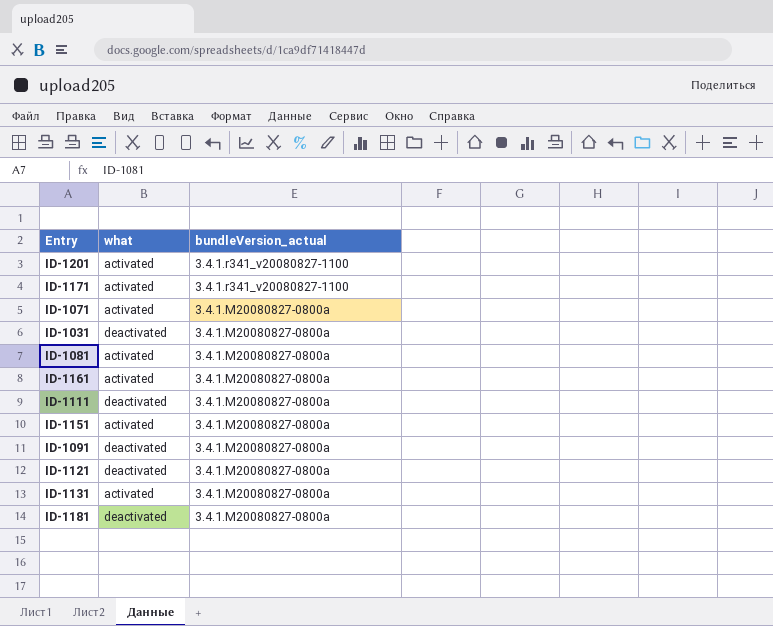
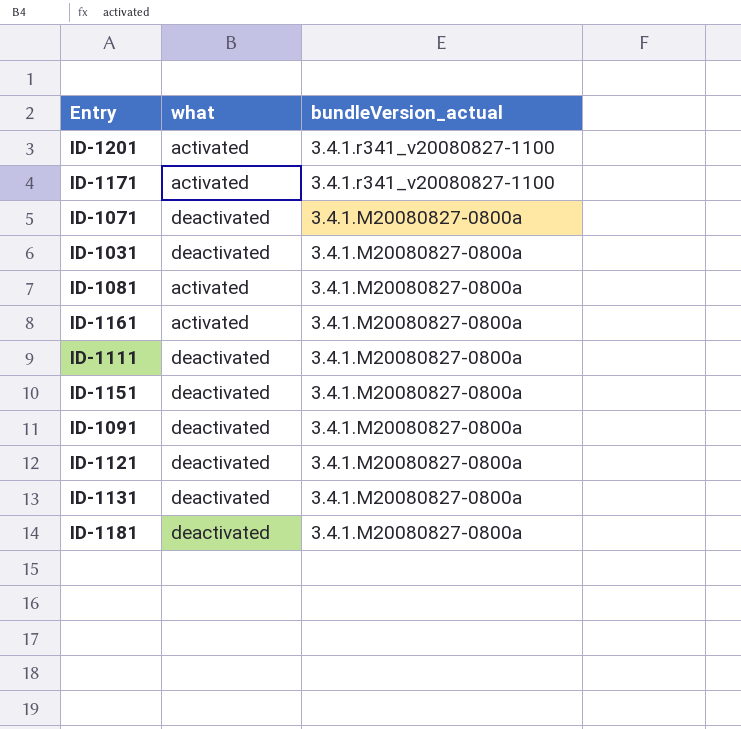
ID-1071 | what: activated -> deactivated
ID-1151 | what: activated -> deactivated
ID-1131 | what: activated -> deactivated

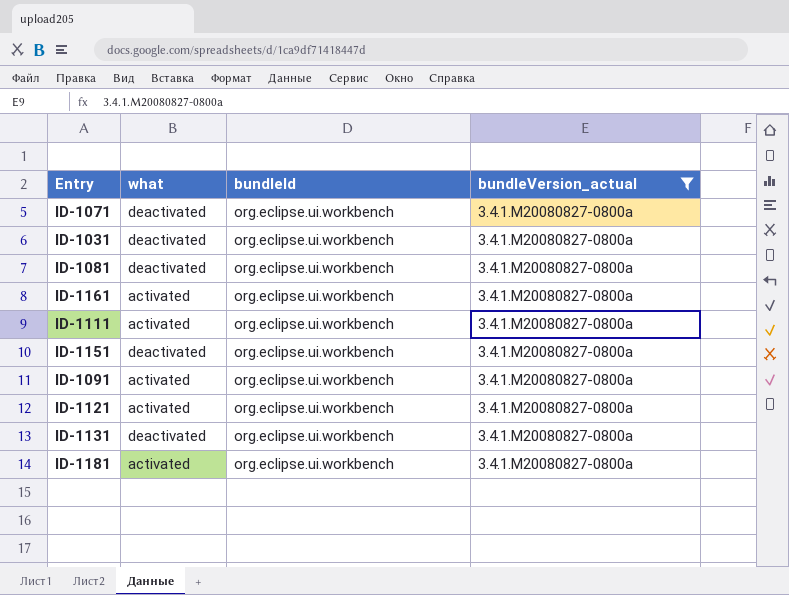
filter: none -> bundleVersion_actual = 3.4.1.M20080827-0800a
column bundleId | position: none -> 3
ID-1081 | what: activated -> deactivated
ID-1111 | what: deactivated -> activated
ID-1091 | what: deactivated -> activated
ID-1121 | what: deactivated -> activated
ID-1181 | what: deactivated -> activated

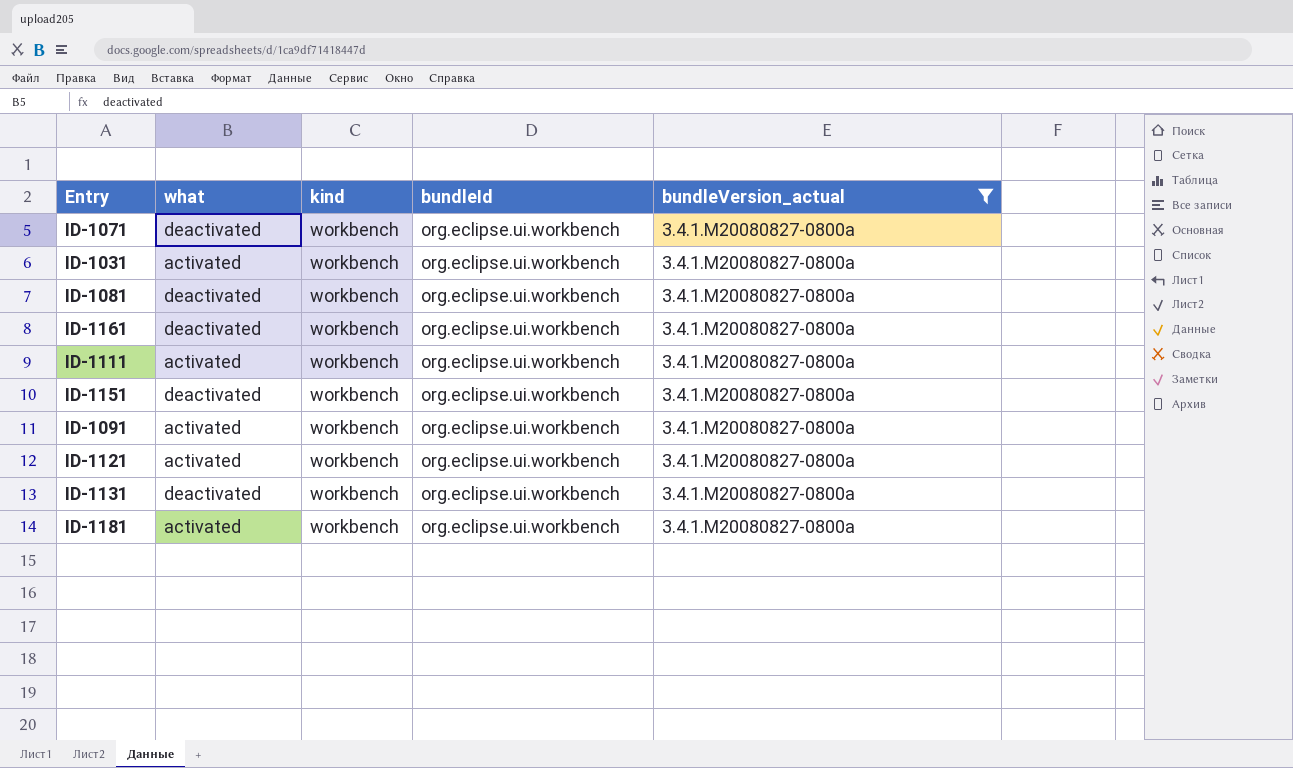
column kind | position: none -> 3
ID-1031 | what: deactivated -> activated
ID-1161 | what: activated -> deactivated

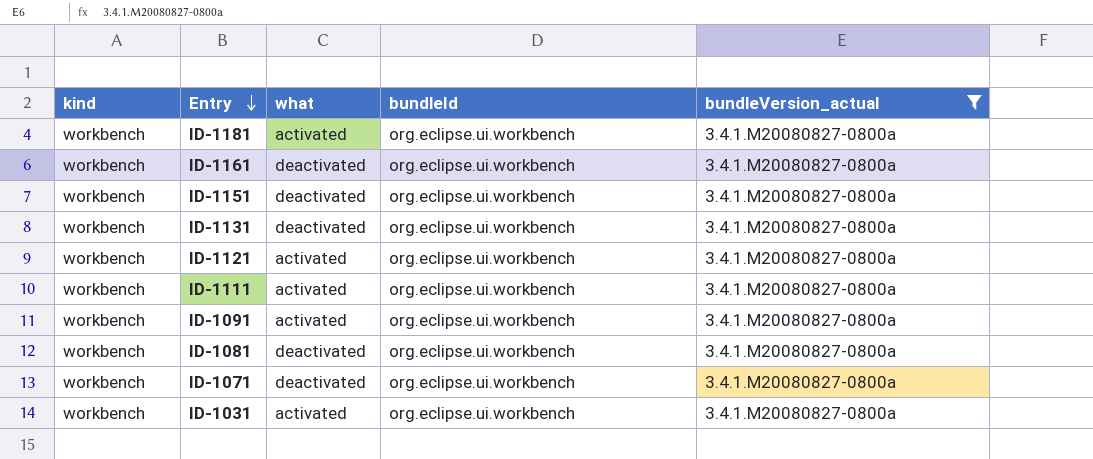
row order: none -> Entry descending
column kind | position: 3 -> 1

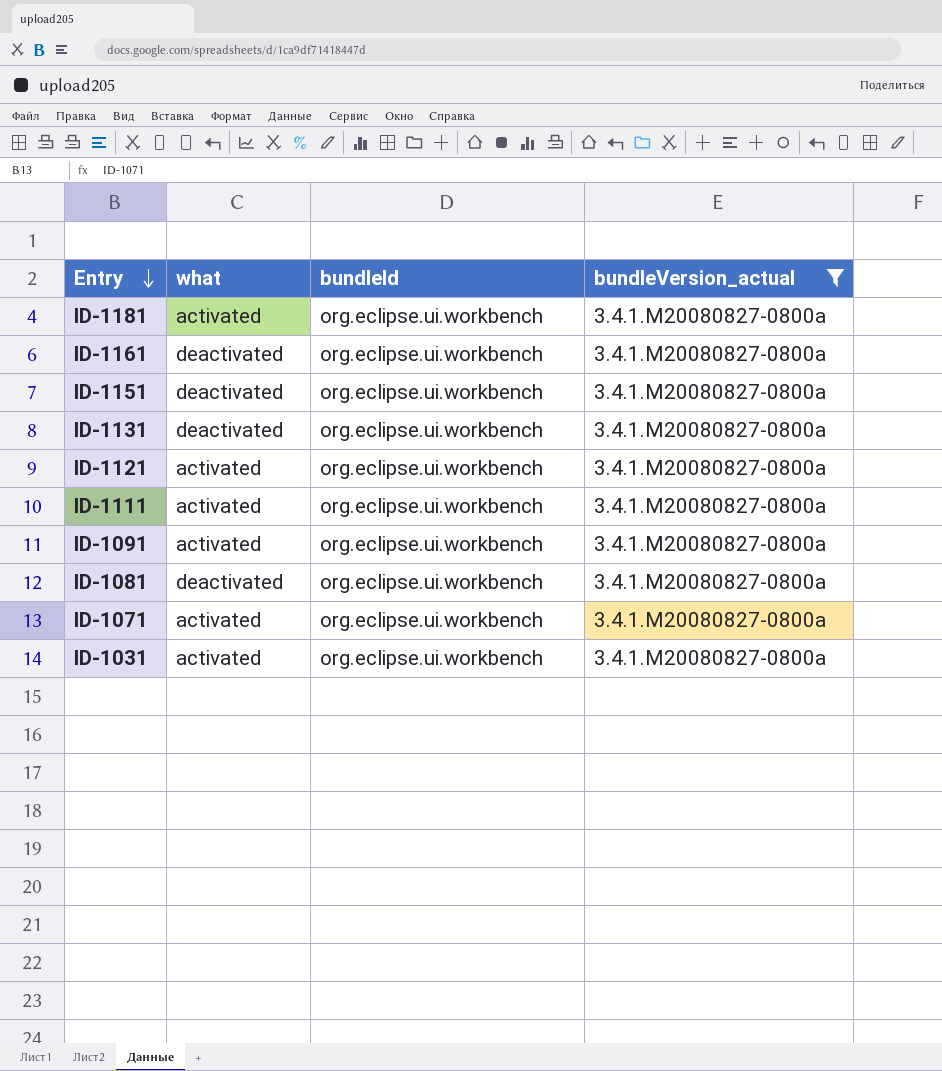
column kind | position: 1 -> none
ID-1071 | what: deactivated -> activated

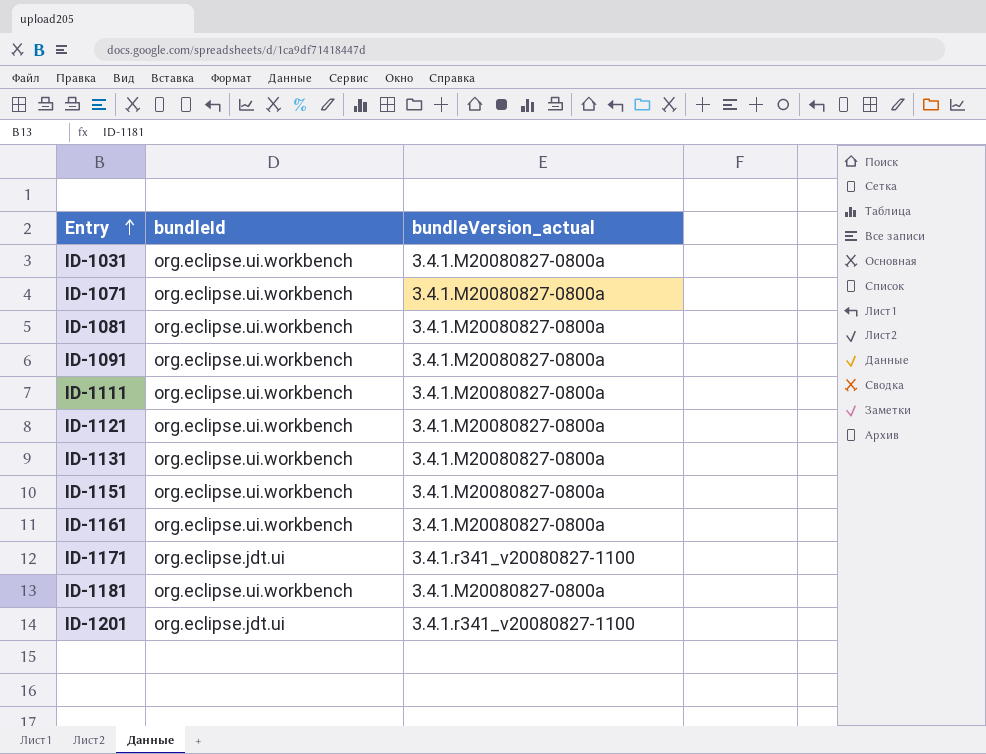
filter: bundleVersion_actual = 3.4.1.M20080827-0800a -> none
row order: Entry descending -> Entry ascending
column what | position: 2 -> none

